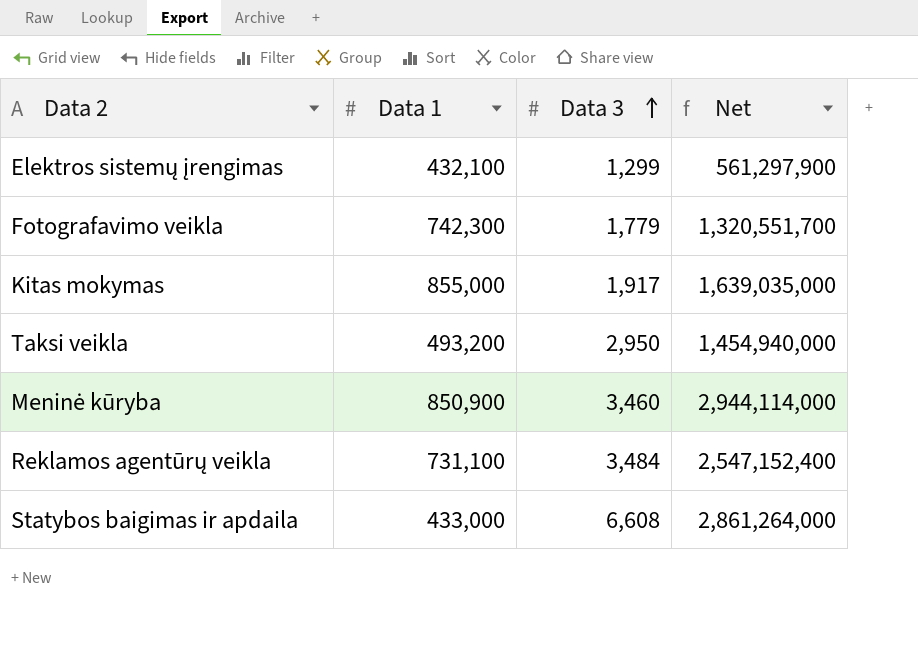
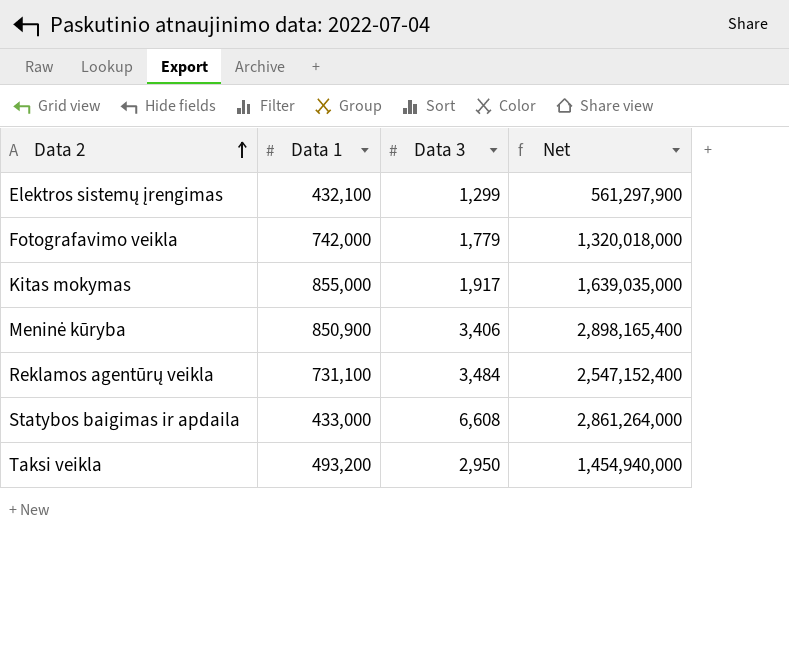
row order: Data 3 ascending -> Data 2 ascending
Fotografavimo veikla | Data 1: 742,300 -> 742,000
Fotografavimo veikla | Net: 1,320,551,700 -> 1,320,018,000
Meninė kūryba | Data 3: 3,460 -> 3,406
Meninė kūryba | Net: 2,944,114,000 -> 2,898,165,400

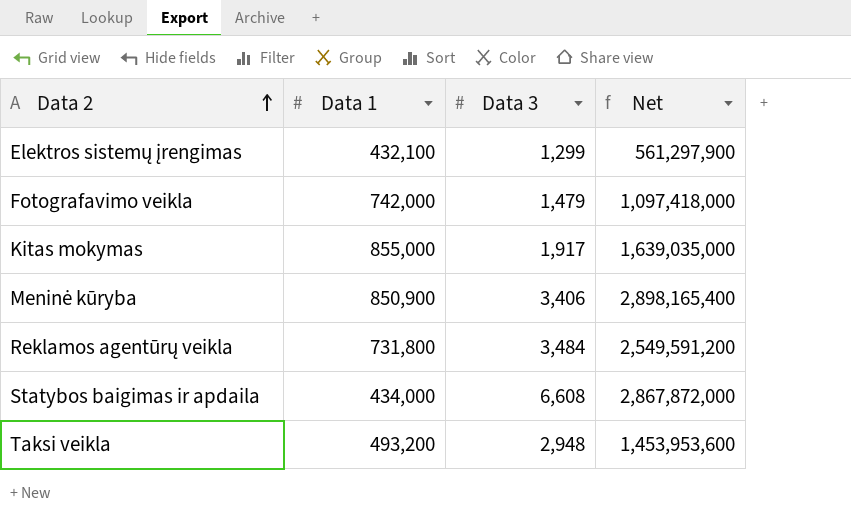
Fotografavimo veikla | Data 3: 1,779 -> 1,479
Fotografavimo veikla | Net: 1,320,018,000 -> 1,097,418,000
Reklamos agentūrų veikla | Data 1: 731,100 -> 731,800
Reklamos agentūrų veikla | Net: 2,547,152,400 -> 2,549,591,200
Statybos baigimas ir apdaila | Data 1: 433,000 -> 434,000
Statybos baigimas ir apdaila | Net: 2,861,264,000 -> 2,867,872,000
Taksi veikla | Data 3: 2,950 -> 2,948
Taksi veikla | Net: 1,454,940,000 -> 1,453,953,600

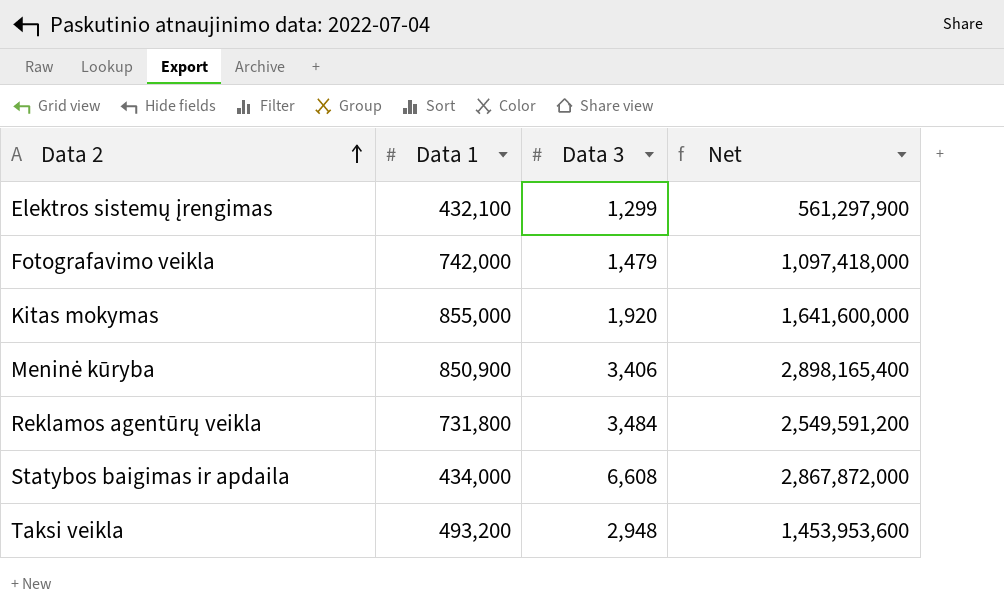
Kitas mokymas | Data 3: 1,917 -> 1,920
Kitas mokymas | Net: 1,639,035,000 -> 1,641,600,000

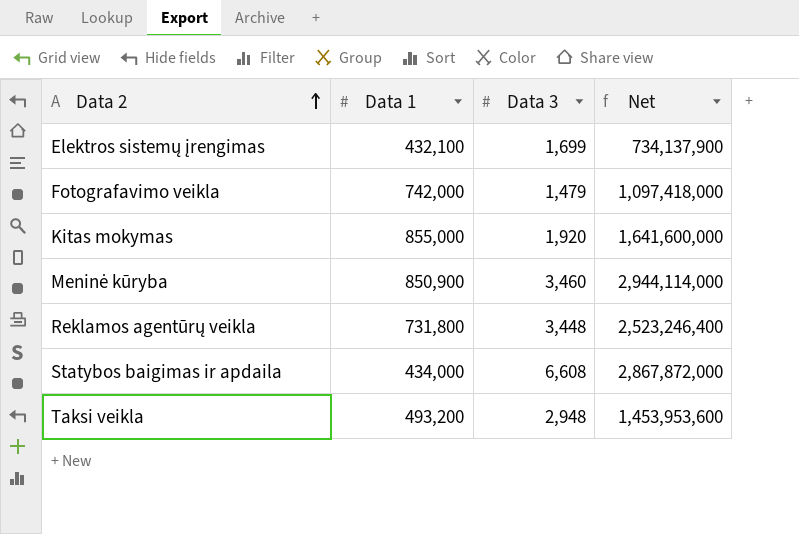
Elektros sistemų įrengimas | Data 3: 1,299 -> 1,699
Elektros sistemų įrengimas | Net: 561,297,900 -> 734,137,900
Meninė kūryba | Data 3: 3,406 -> 3,460
Meninė kūryba | Net: 2,898,165,400 -> 2,944,114,000
Reklamos agentūrų veikla | Data 3: 3,484 -> 3,448
Reklamos agentūrų veikla | Net: 2,549,591,200 -> 2,523,246,400

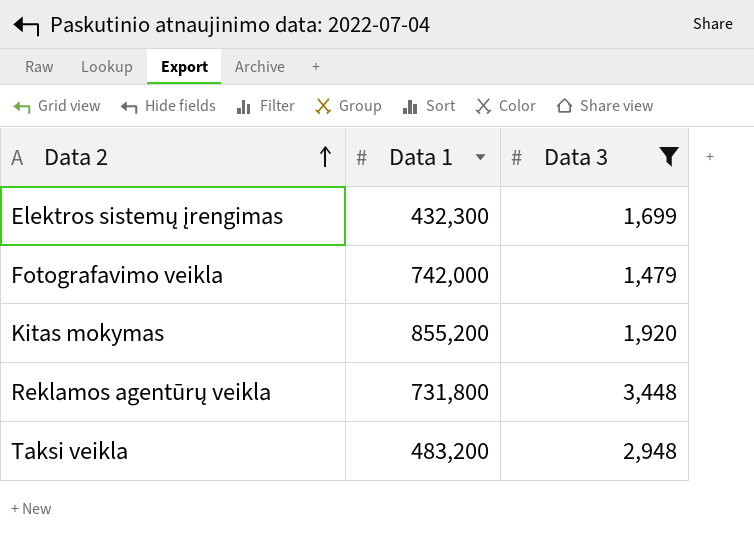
filter: none -> Data 3 <= 3,448
column Net | formula: [Data 1] * [Data 3] -> none
Elektros sistemų įrengimas | Data 1: 432,100 -> 432,300
Kitas mokymas | Data 1: 855,000 -> 855,200
Taksi veikla | Data 1: 493,200 -> 483,200

